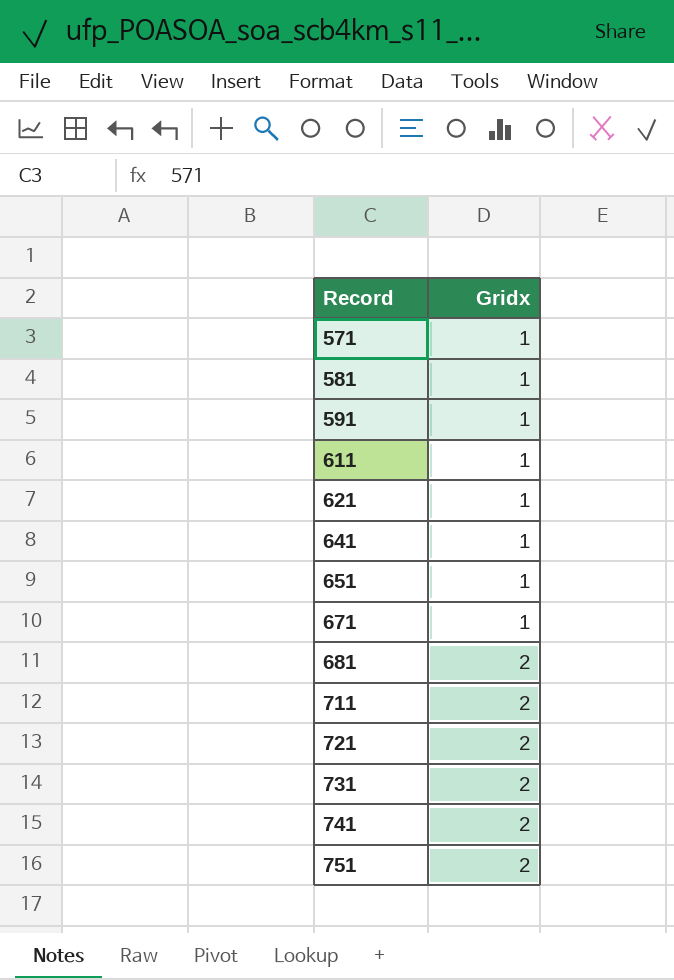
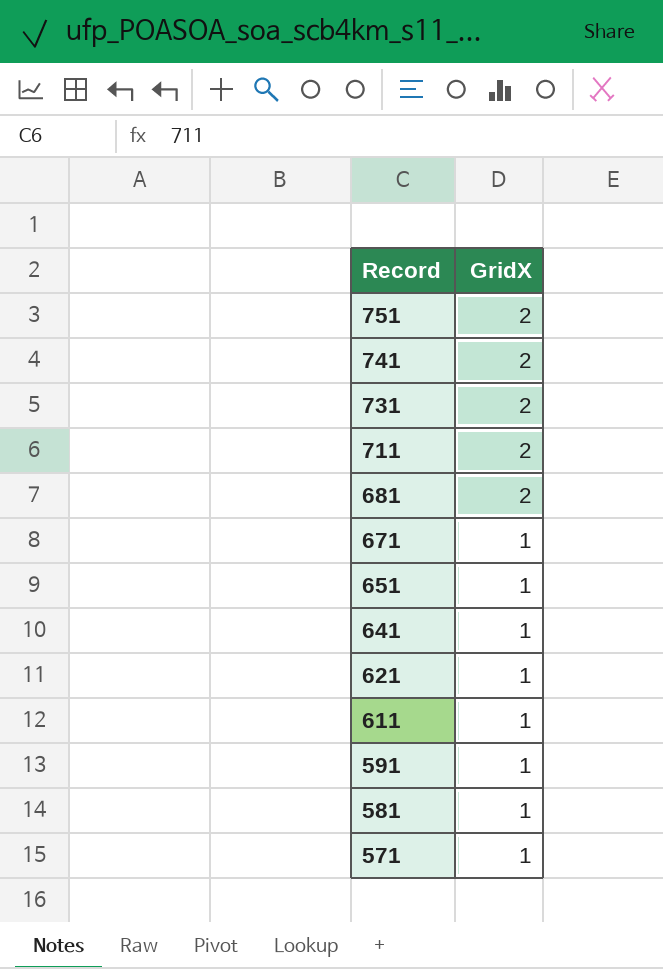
row order: Record ascending -> Record descending
column name: Gridx -> GridX
row 721: 2 -> none

